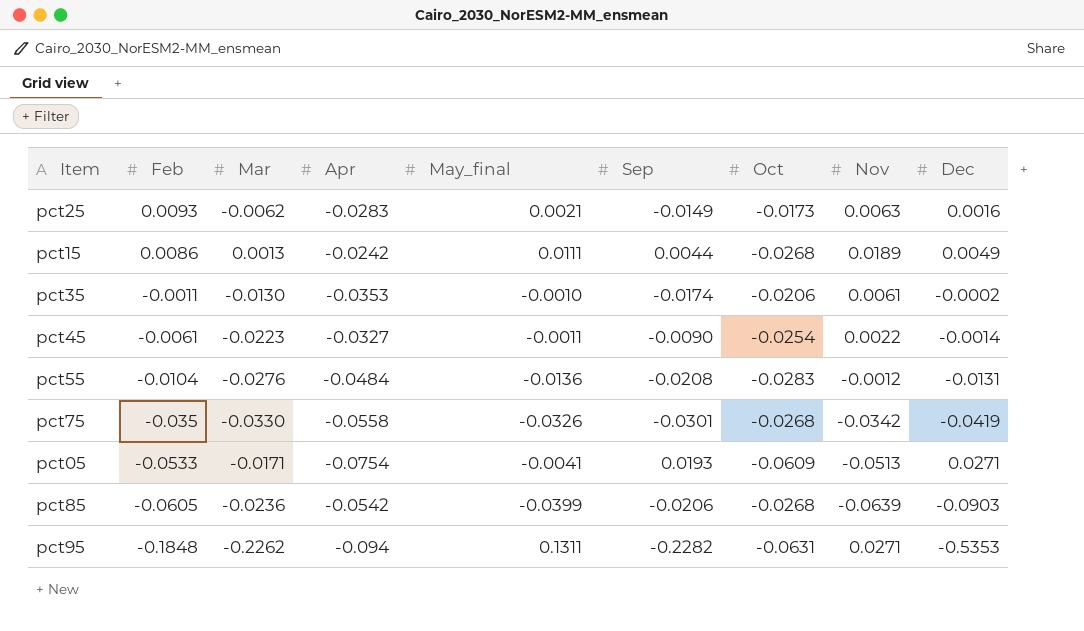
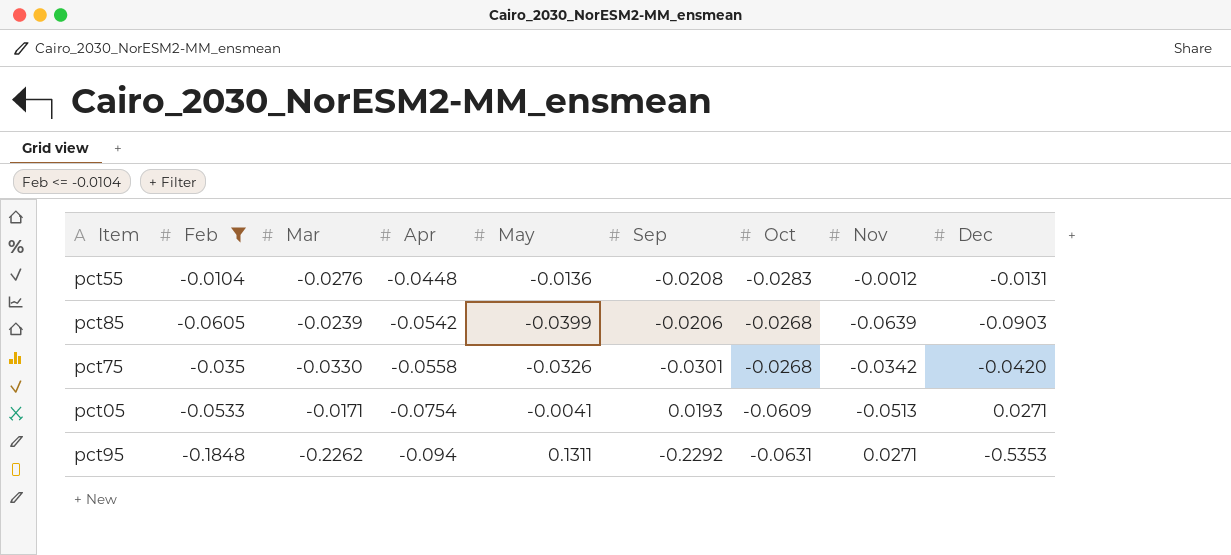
filter: none -> Feb <= -0.0104
row order: Feb descending -> Apr descending
column name: May_final -> May
pct55 | Apr: -0.0484 -> -0.0448
pct85 | Mar: -0.0236 -> -0.0239
pct75 | Dec: -0.0419 -> -0.0420
pct95 | Sep: -0.2282 -> -0.2292

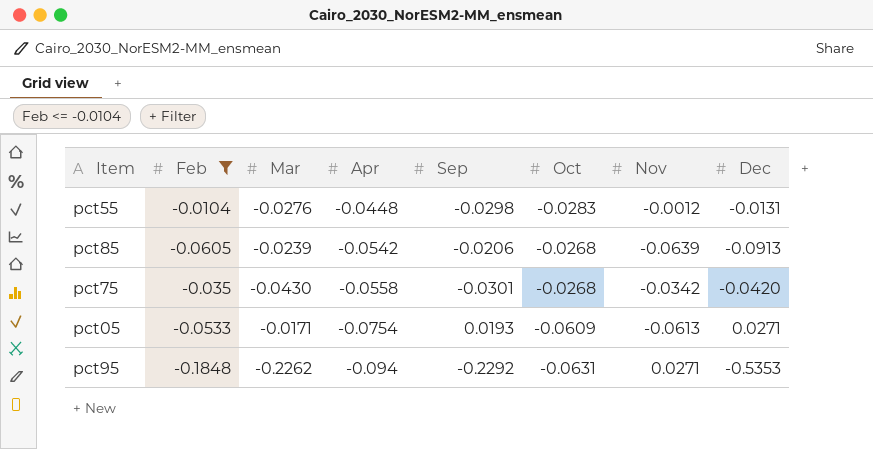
column May | position: 5 -> none
pct55 | Sep: -0.0208 -> -0.0298
pct85 | Dec: -0.0903 -> -0.0913
pct75 | Mar: -0.0330 -> -0.0430
pct05 | Nov: -0.0513 -> -0.0613

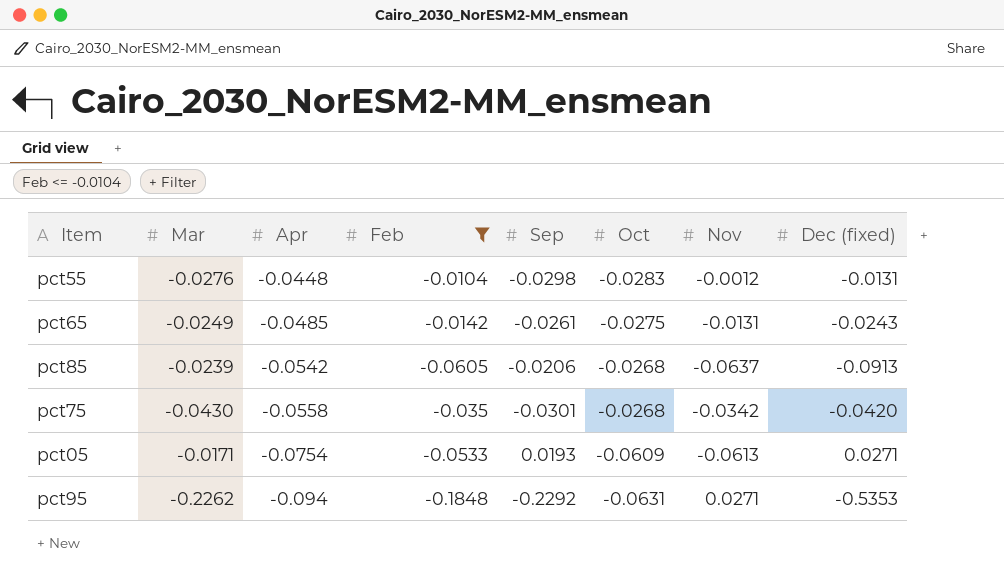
column Feb | position: 2 -> 4
column name: Dec -> Dec (fixed)
row pct65: none -> -0.0249 | -0.0485 | -0.0142 | -0.0261 | -0.0275 | -0.0131 | -0.0243
pct85 | Nov: -0.0639 -> -0.0637

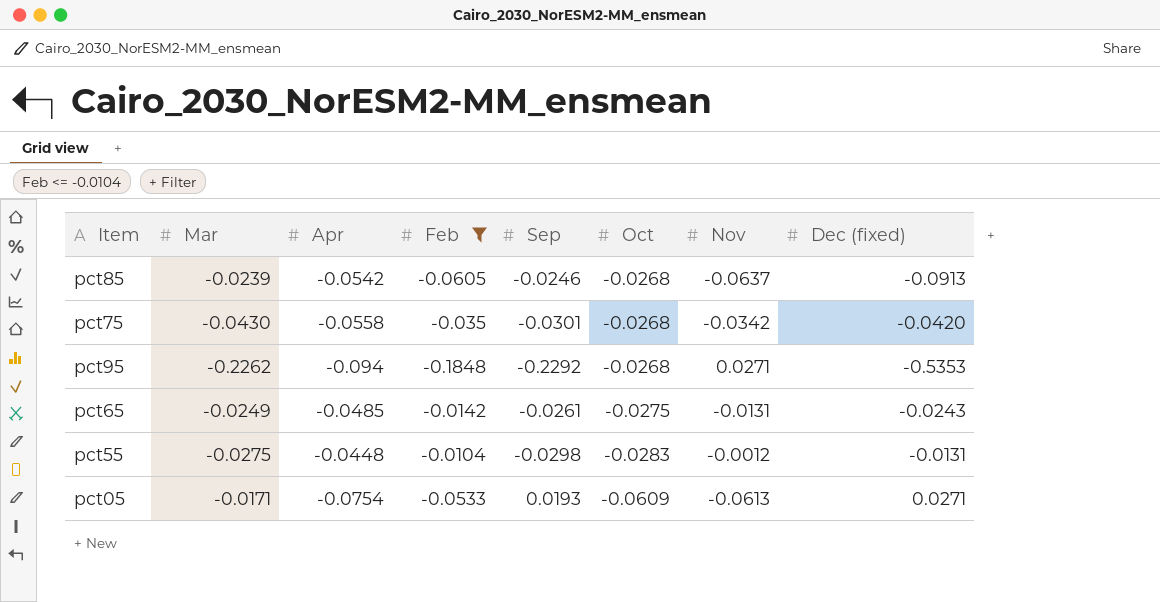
row order: Apr descending -> Oct descending
pct85 | Sep: -0.0206 -> -0.0246
pct95 | Oct: -0.0631 -> -0.0268
pct55 | Mar: -0.0276 -> -0.0275

